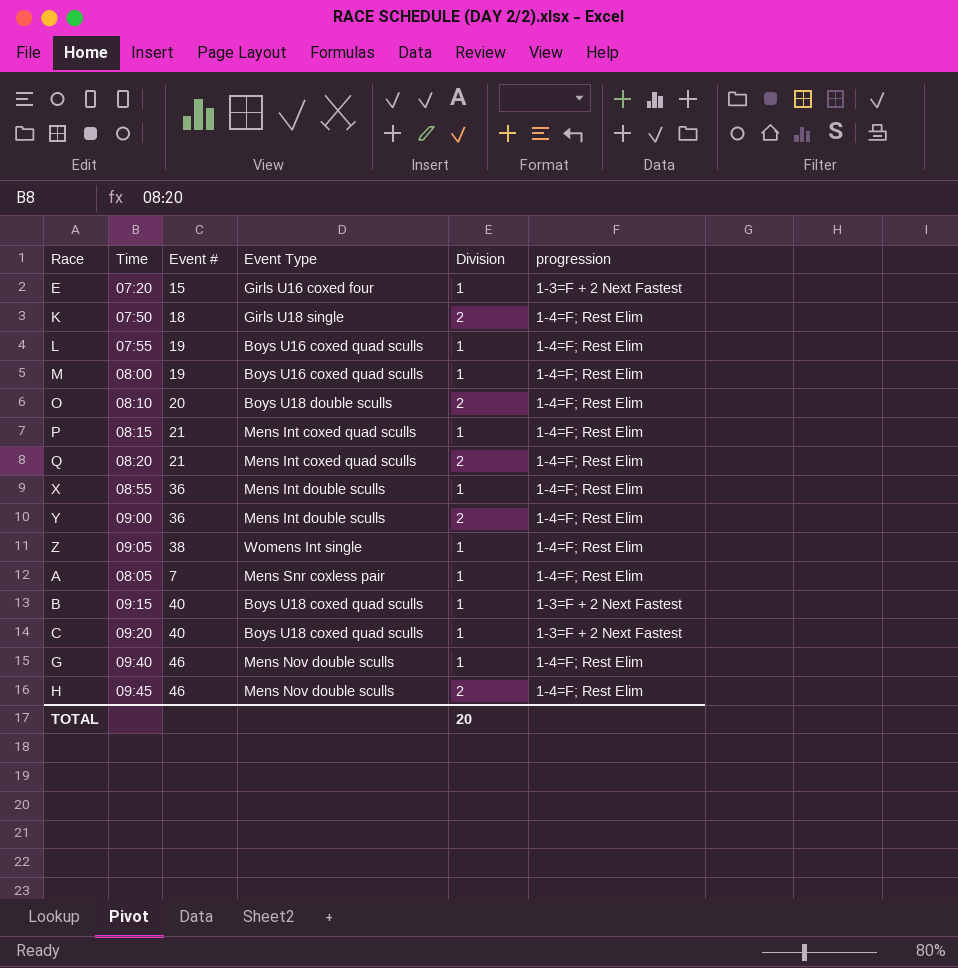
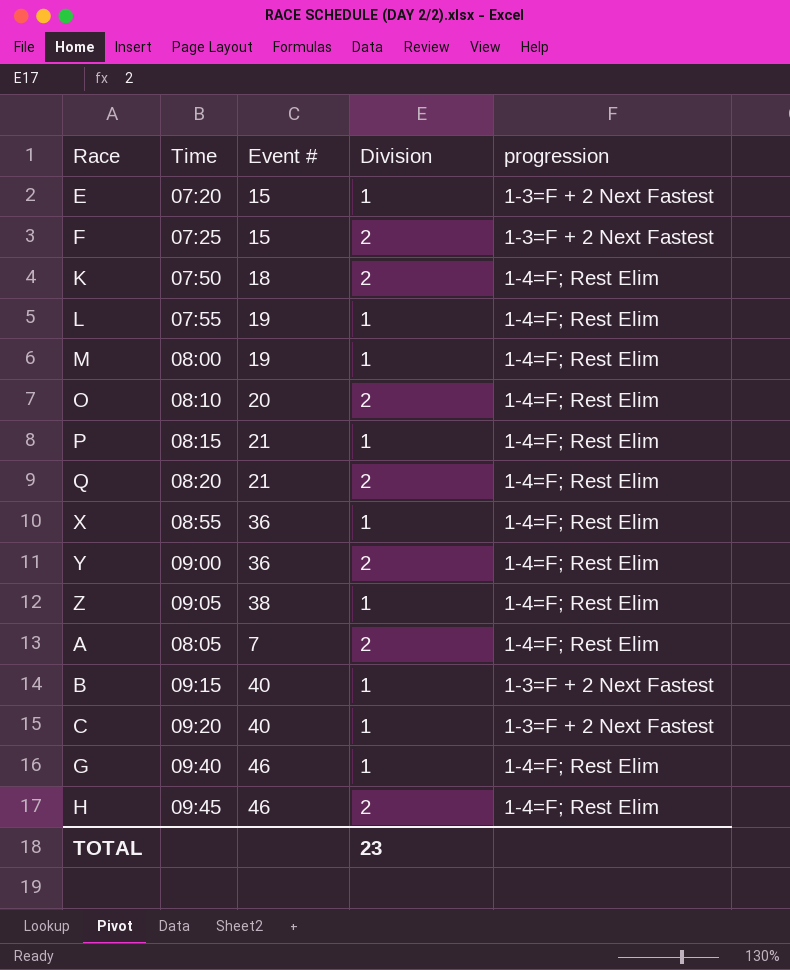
column Event Type | position: 4 -> none
row F: none -> 07:25 | 15 | 2 | 1-3=F + 2 Next Fastest
A | Division: 1 -> 2
TOTAL | Division: 20 -> 23

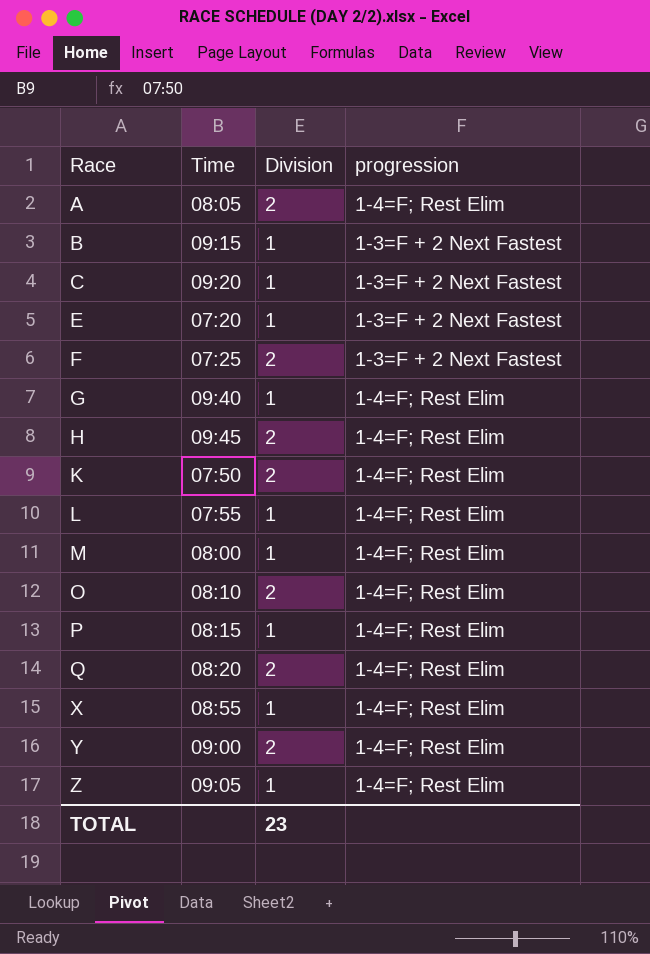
row order: none -> Race ascending
column Event # | position: 3 -> none

